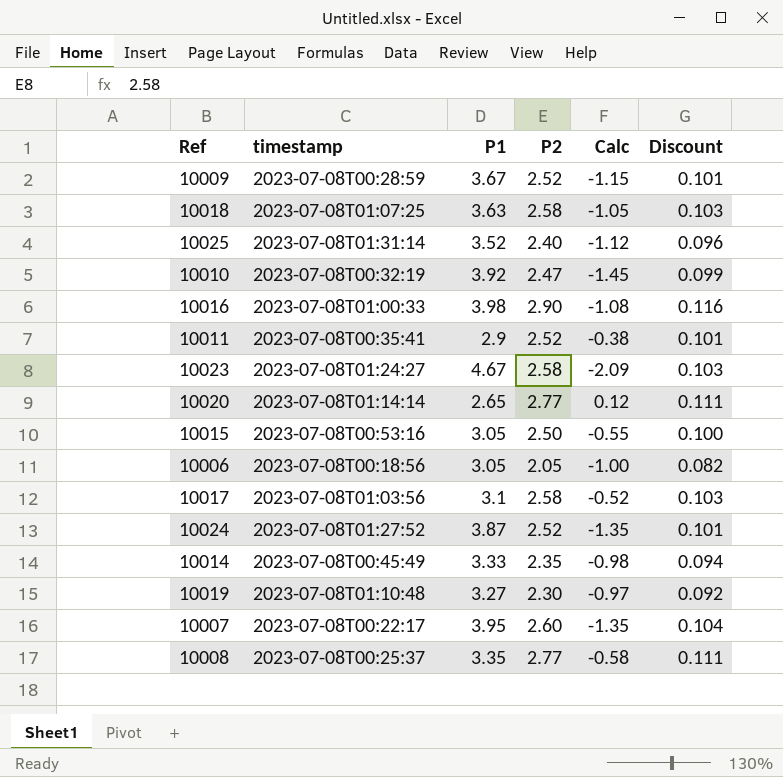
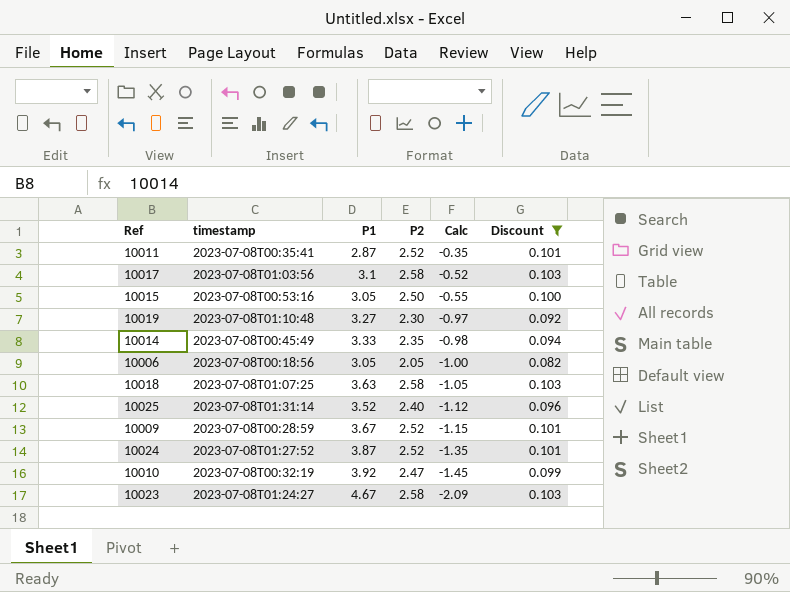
filter: none -> Discount <= 0.103
row order: none -> Calc descending
10011 | P1: 2.9 -> 2.87
10011 | Calc: -0.38 -> -0.35

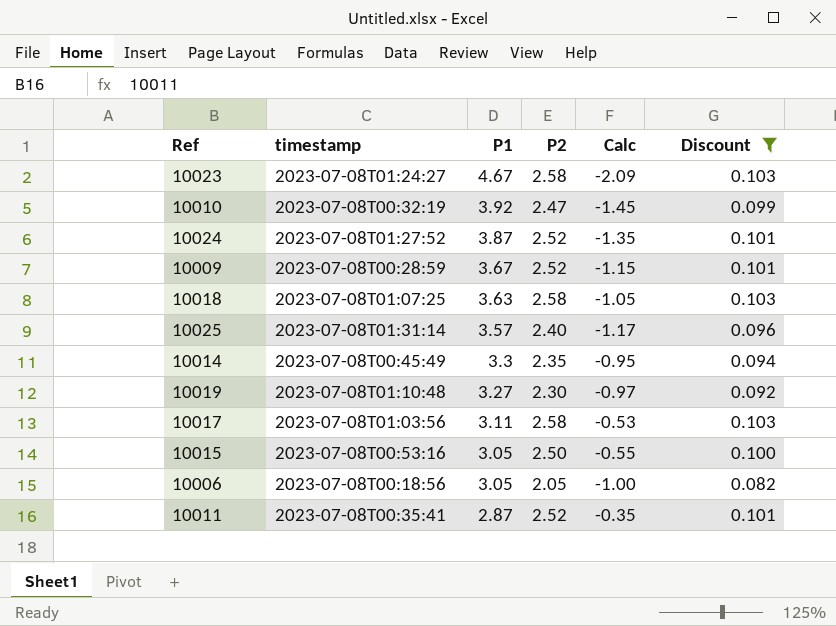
row order: Calc descending -> P1 descending
10025 | P1: 3.52 -> 3.57
10025 | Calc: -1.12 -> -1.17
10014 | P1: 3.33 -> 3.3
10014 | Calc: -0.98 -> -0.95
10017 | P1: 3.1 -> 3.11
10017 | Calc: -0.52 -> -0.53

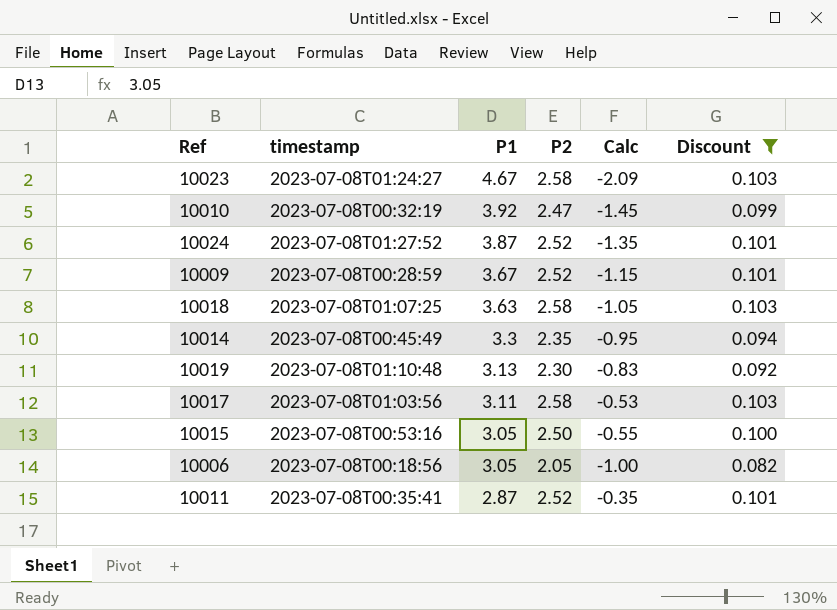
row 10025: 2023-07-08T01:31:14 | 3.57 | 2.40 | -1.17 | 0.096 -> none
10019 | P1: 3.27 -> 3.13
10019 | Calc: -0.97 -> -0.83

